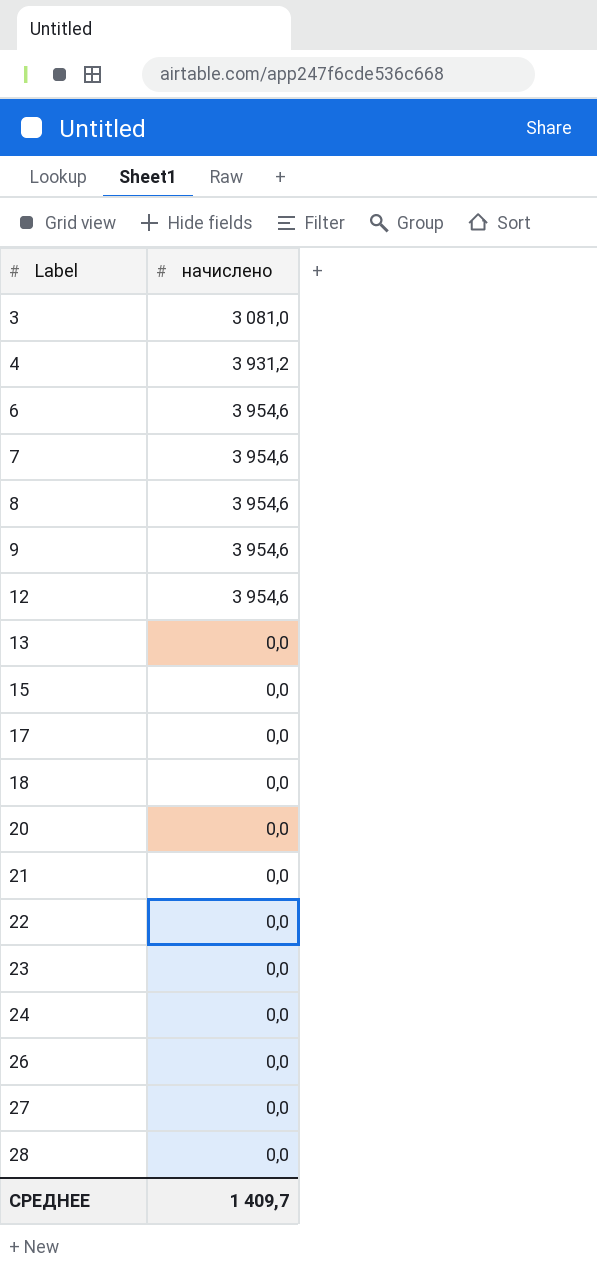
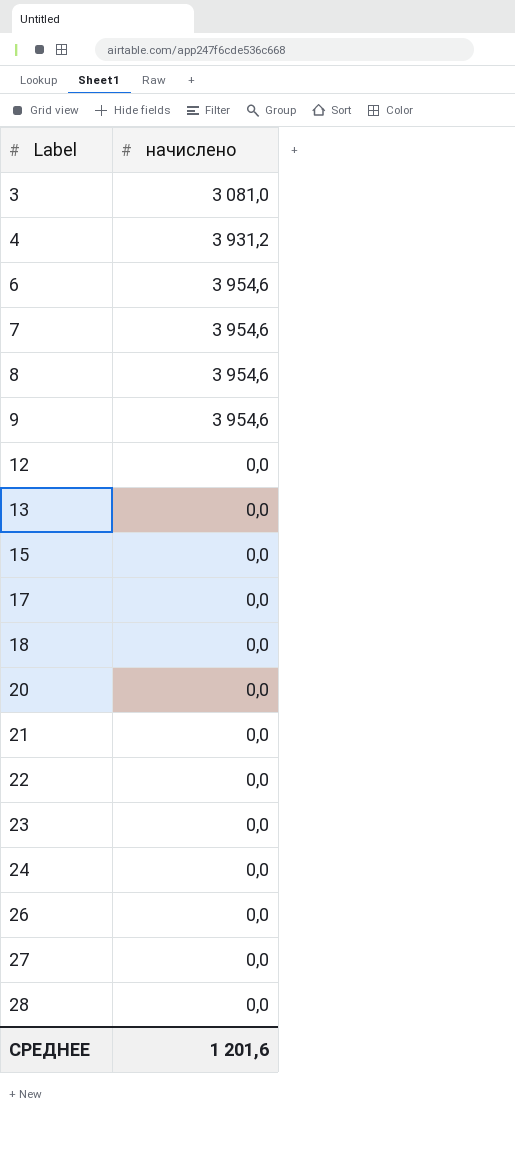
12 | начислено: 3 954,6 -> 0,0
СРЕДНЕЕ | начислено: 1 409,7 -> 1 201,6

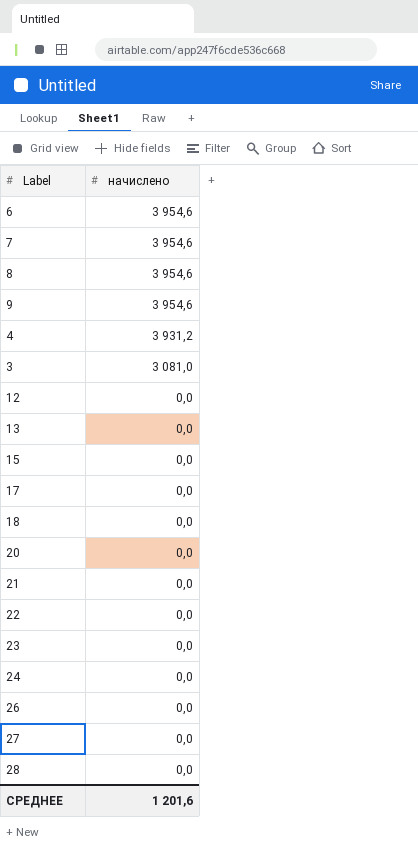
row order: Label ascending -> начислено descending

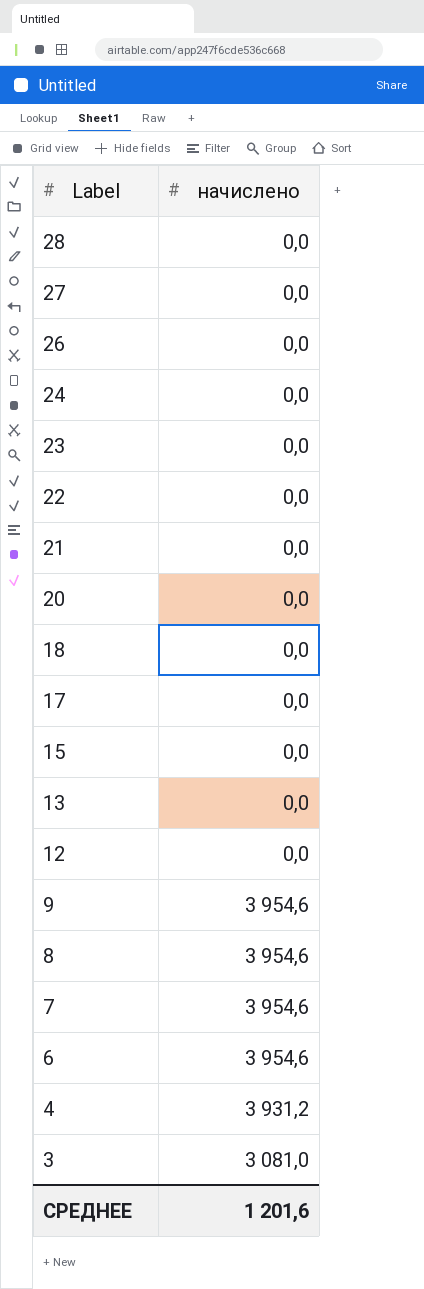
row order: начислено descending -> Label descending

